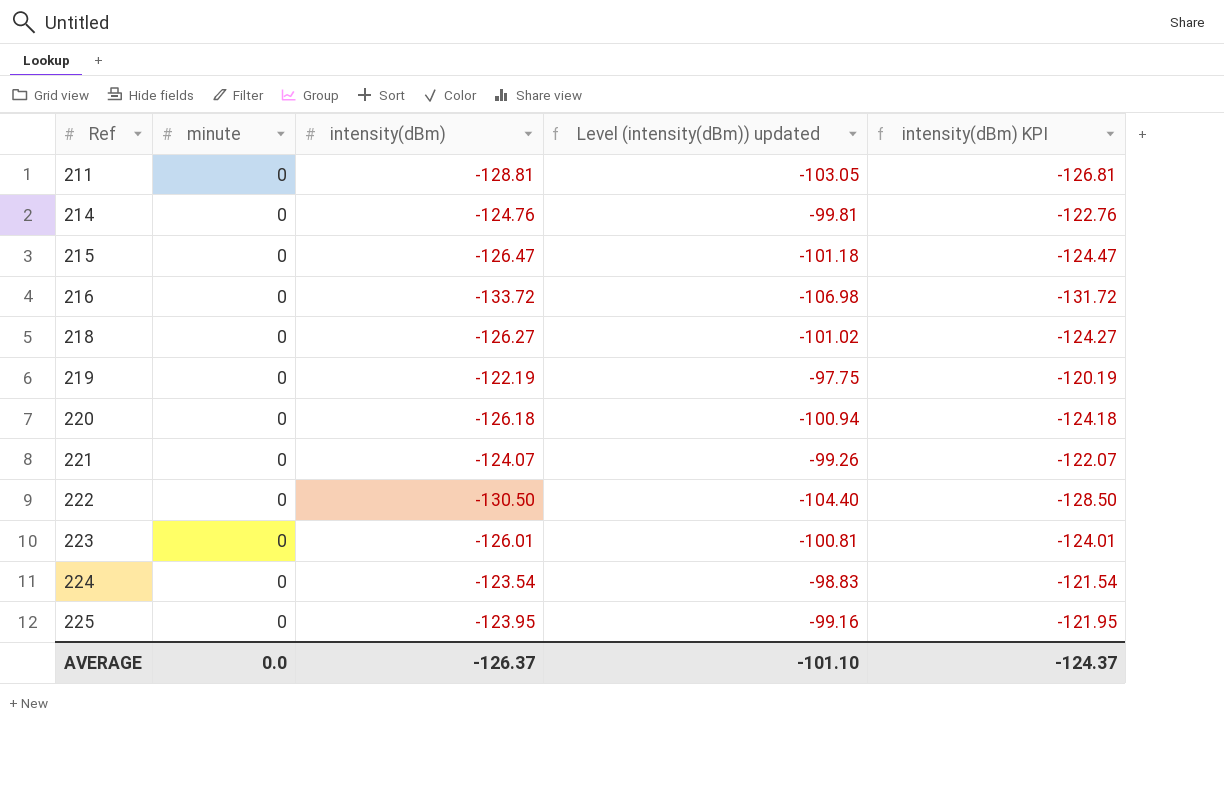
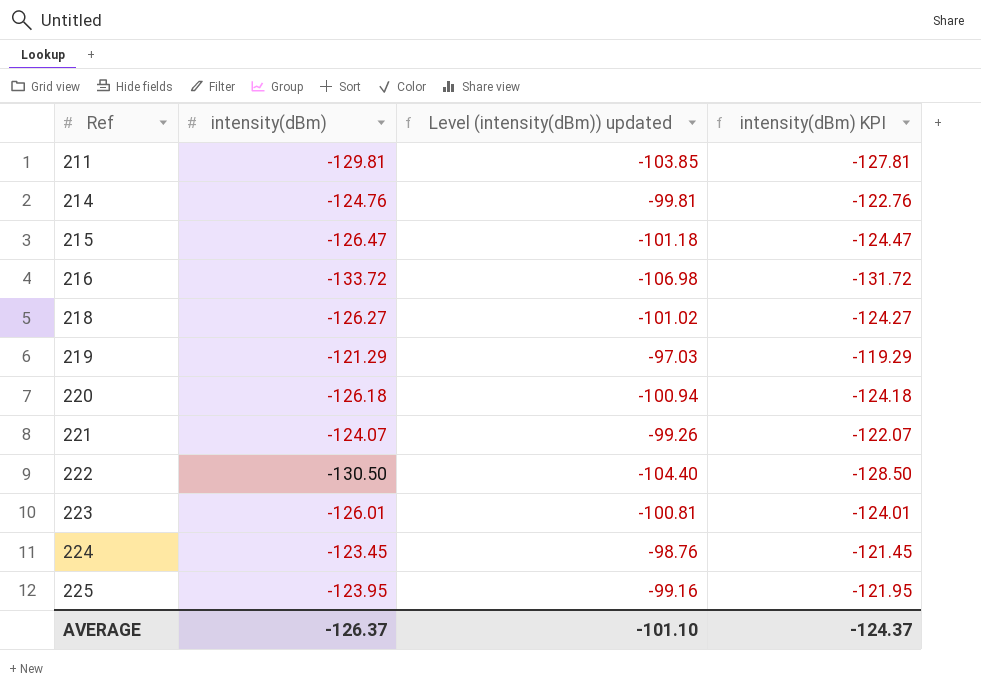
column minute | position: 2 -> none
211 | intensity(dBm): -128.81 -> -129.81
211 | Level (intensity(dBm)) updated: -103.05 -> -103.85
211 | intensity(dBm) KPI: -126.81 -> -127.81
219 | intensity(dBm): -122.19 -> -121.29
219 | Level (intensity(dBm)) updated: -97.75 -> -97.03
219 | intensity(dBm) KPI: -120.19 -> -119.29
224 | intensity(dBm): -123.54 -> -123.45
224 | Level (intensity(dBm)) updated: -98.83 -> -98.76
224 | intensity(dBm) KPI: -121.54 -> -121.45

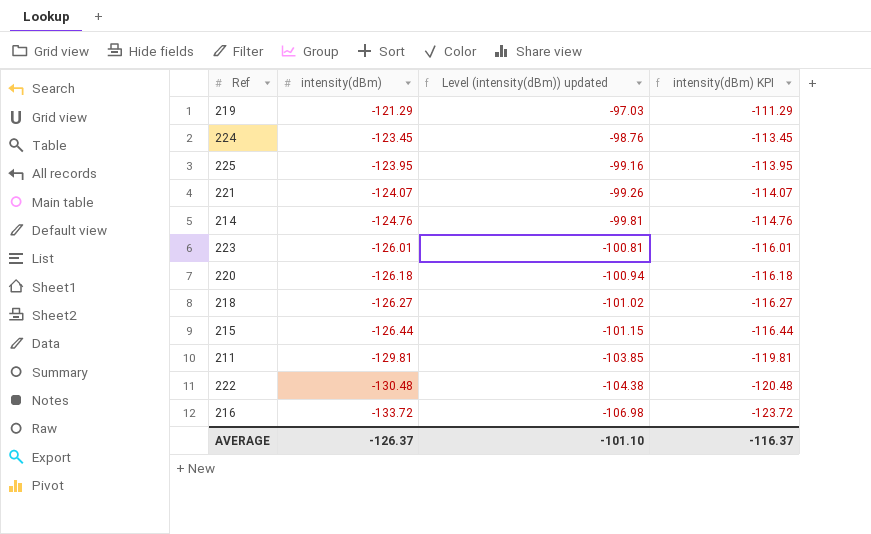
row order: Ref ascending -> intensity(dBm) descending
column intensity(dBm) KPI | formula: [intensity(dBm)] + 2 -> [intensity(dBm)] + 10
215 | intensity(dBm): -126.47 -> -126.44
215 | Level (intensity(dBm)) updated: -101.18 -> -101.15
222 | intensity(dBm): -130.50 -> -130.48
222 | Level (intensity(dBm)) updated: -104.40 -> -104.38
AVERAGE | intensity(dBm) KPI: -124.37 -> -116.37

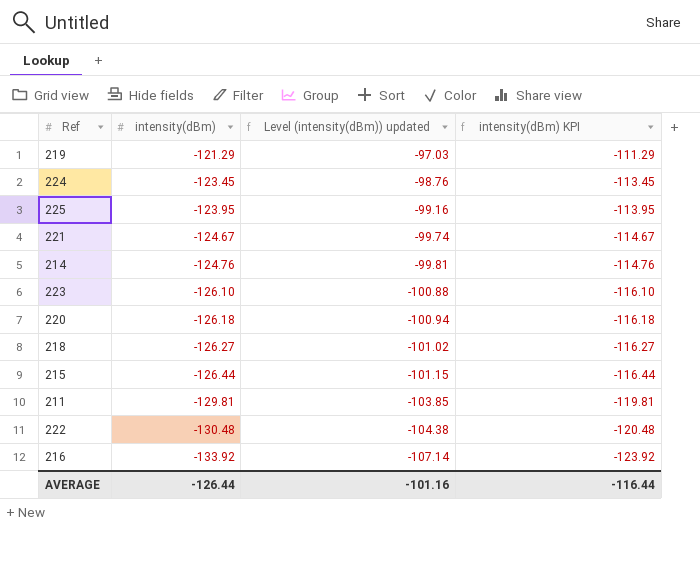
221 | intensity(dBm): -124.07 -> -124.67
221 | Level (intensity(dBm)) updated: -99.26 -> -99.74
221 | intensity(dBm) KPI: -114.07 -> -114.67
223 | intensity(dBm): -126.01 -> -126.10
223 | Level (intensity(dBm)) updated: -100.81 -> -100.88
223 | intensity(dBm) KPI: -116.01 -> -116.10
216 | intensity(dBm): -133.72 -> -133.92
216 | Level (intensity(dBm)) updated: -106.98 -> -107.14
216 | intensity(dBm) KPI: -123.72 -> -123.92
AVERAGE | intensity(dBm): -126.37 -> -126.44
AVERAGE | Level (intensity(dBm)) updated: -101.10 -> -101.16
AVERAGE | intensity(dBm) KPI: -116.37 -> -116.44

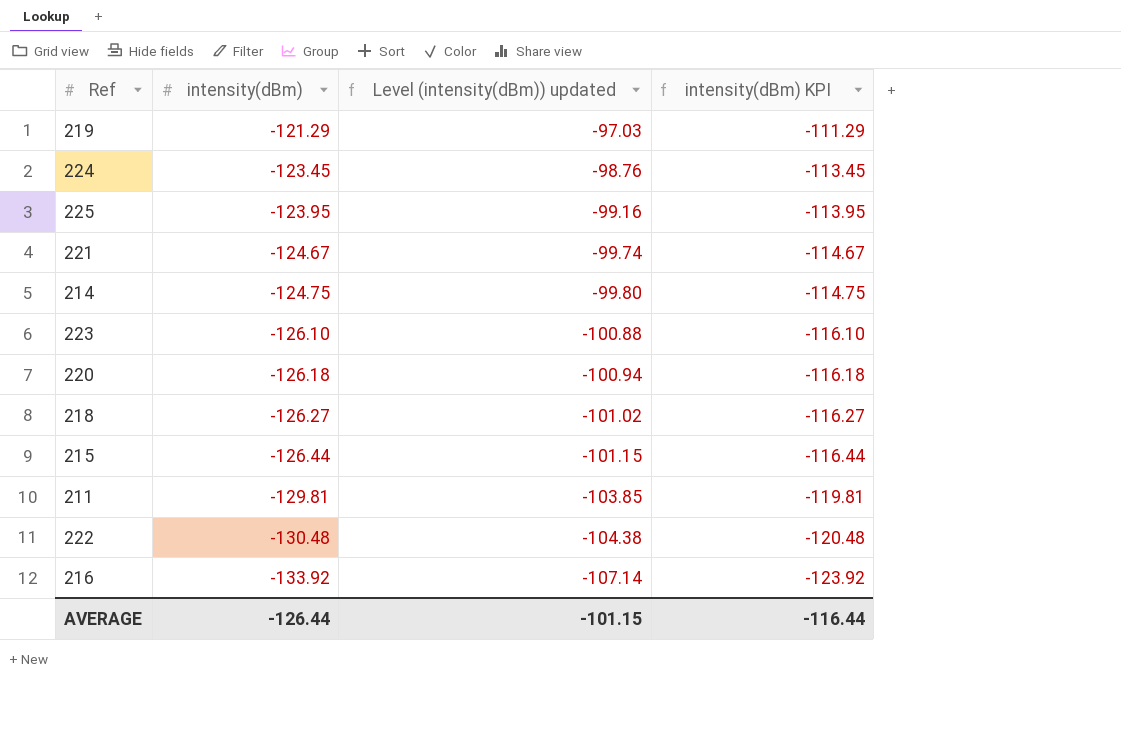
214 | intensity(dBm): -124.76 -> -124.75
214 | Level (intensity(dBm)) updated: -99.81 -> -99.80
214 | intensity(dBm) KPI: -114.76 -> -114.75
AVERAGE | Level (intensity(dBm)) updated: -101.16 -> -101.15

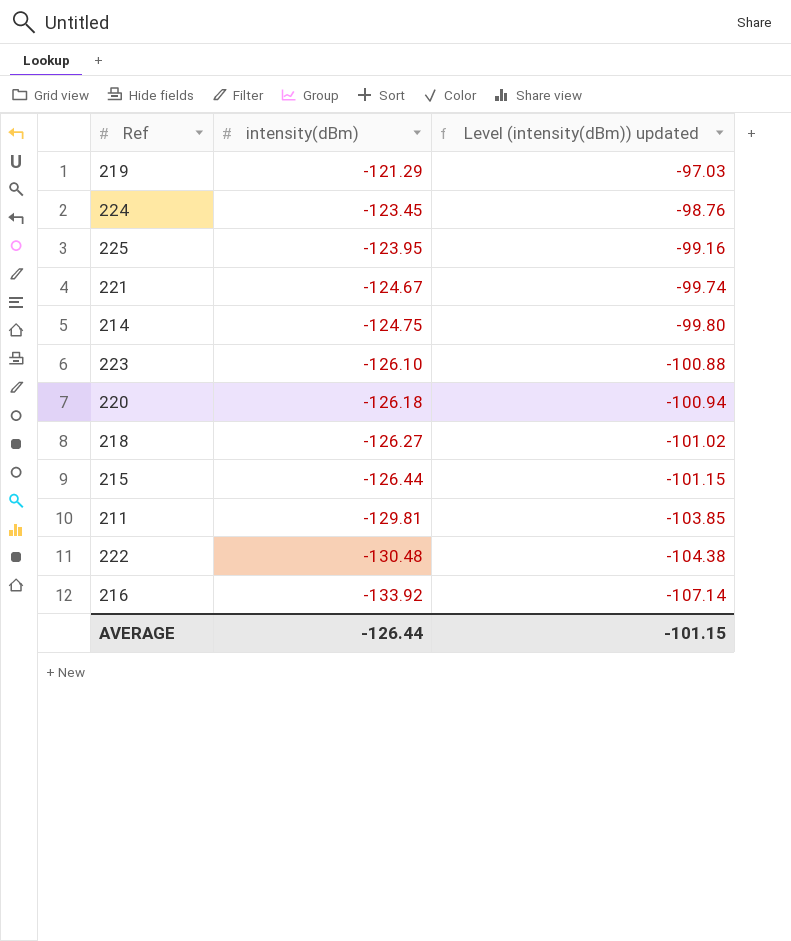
column intensity(dBm) KPI | formula: [intensity(dBm)] + 10 -> none

